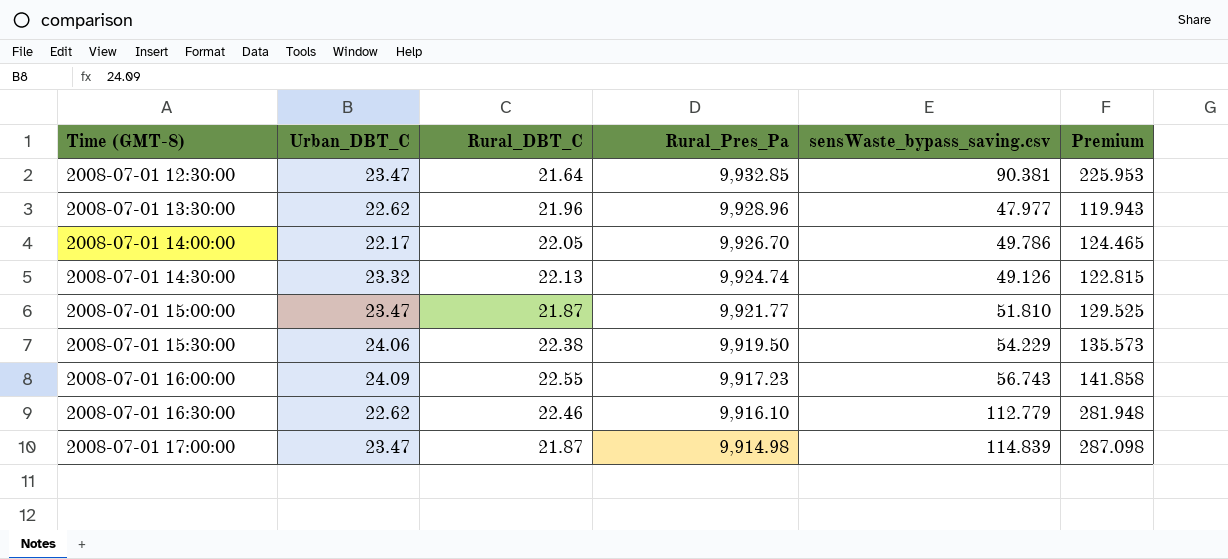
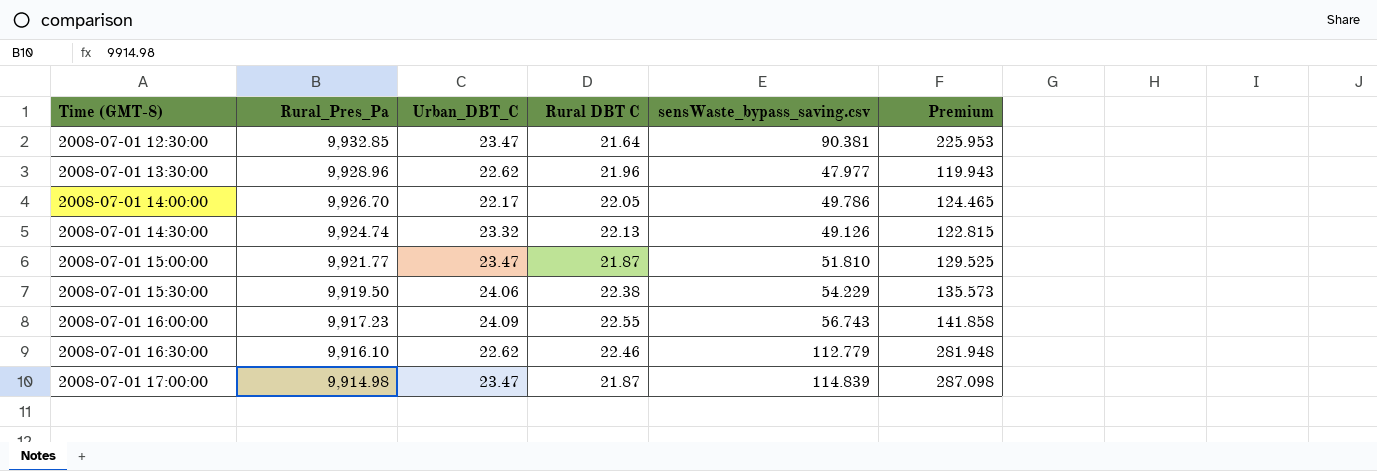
column Rural_Pres_Pa | position: 4 -> 2
column name: Rural_DBT_C -> Rural DBT C

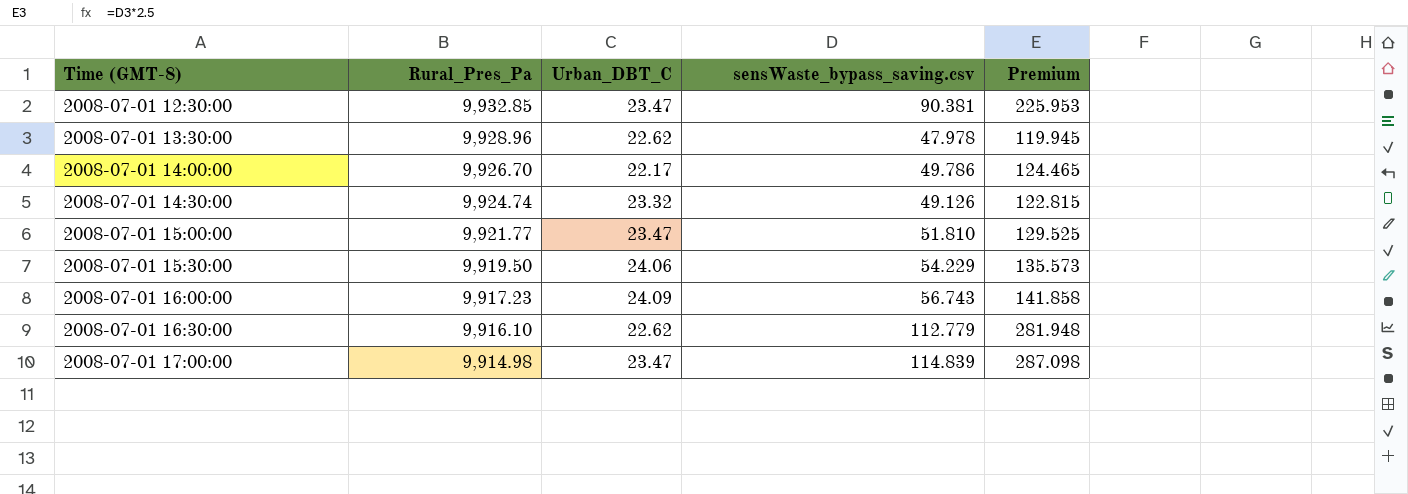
column Rural DBT C | position: 4 -> none
2008-07-01 13:30:00 | sensWaste_bypass_saving.csv: 47.977 -> 47.978
2008-07-01 13:30:00 | Premium: 119.943 -> 119.945

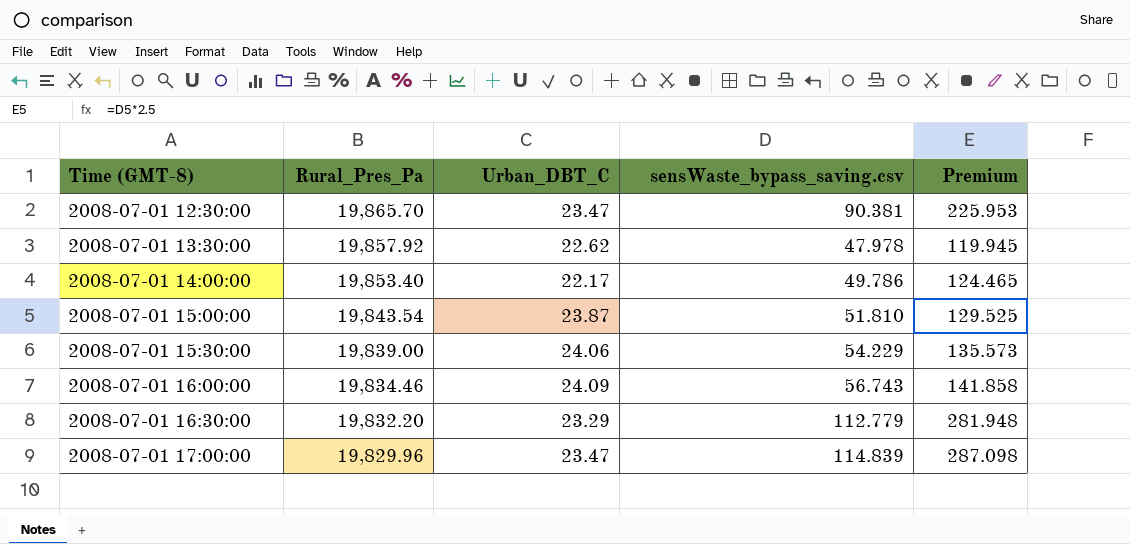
row 2008-07-01 14:30:00: 9,924.74 | 23.32 | 49.126 | 122.815 -> none
2008-07-01 12:30:00 | Rural_Pres_Pa: 9,932.85 -> 19,865.70
2008-07-01 13:30:00 | Rural_Pres_Pa: 9,928.96 -> 19,857.92
2008-07-01 14:00:00 | Rural_Pres_Pa: 9,926.70 -> 19,853.40
2008-07-01 15:00:00 | Rural_Pres_Pa: 9,921.77 -> 19,843.54
2008-07-01 15:00:00 | Urban_DBT_C: 23.47 -> 23.87
2008-07-01 15:30:00 | Rural_Pres_Pa: 9,919.50 -> 19,839.00
2008-07-01 16:00:00 | Rural_Pres_Pa: 9,917.23 -> 19,834.46
2008-07-01 16:30:00 | Rural_Pres_Pa: 9,916.10 -> 19,832.20
2008-07-01 16:30:00 | Urban_DBT_C: 22.62 -> 23.29
2008-07-01 17:00:00 | Rural_Pres_Pa: 9,914.98 -> 19,829.96

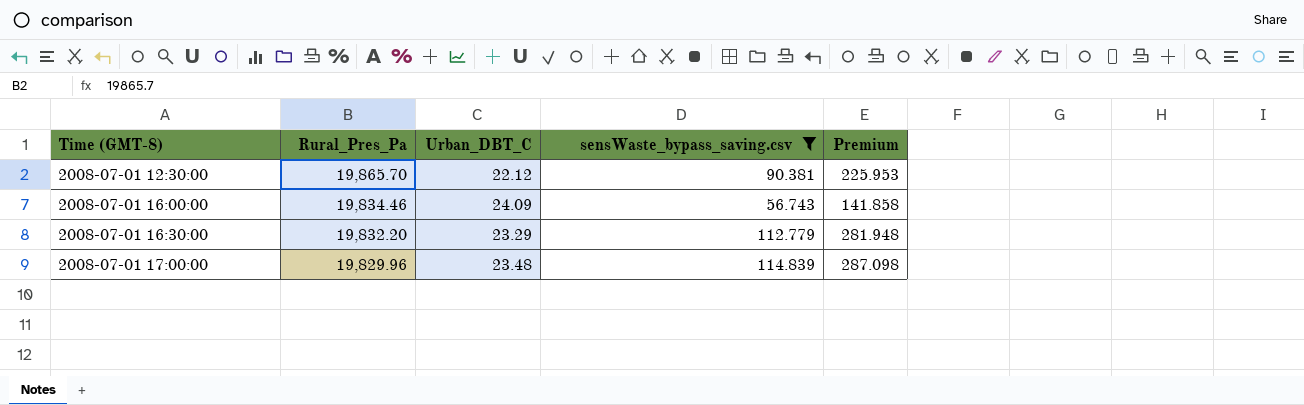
filter: none -> sensWaste_bypass_saving.csv >= 56.743
2008-07-01 12:30:00 | Urban_DBT_C: 23.47 -> 22.12
2008-07-01 17:00:00 | Urban_DBT_C: 23.47 -> 23.48

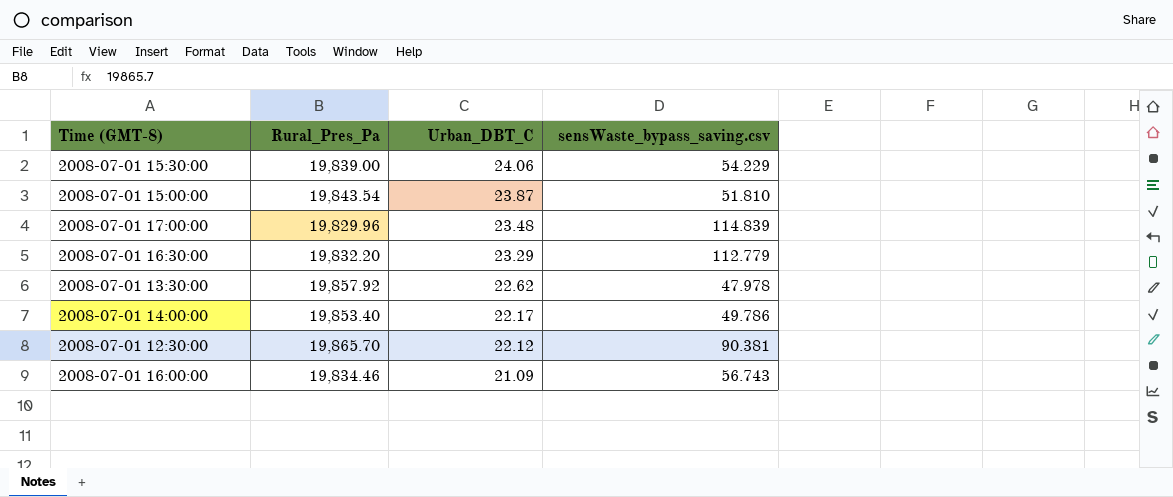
filter: sensWaste_bypass_saving.csv >= 56.743 -> none
row order: Time (GMT-8) ascending -> Urban_DBT_C descending
column Premium | formula: [sensWaste_bypass_saving.csv] * 2.5 -> none
2008-07-01 16:00:00 | Urban_DBT_C: 24.09 -> 21.09

